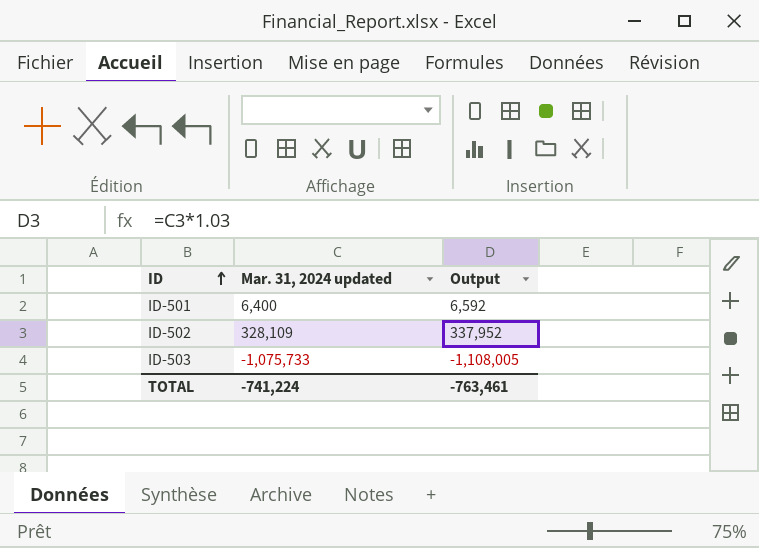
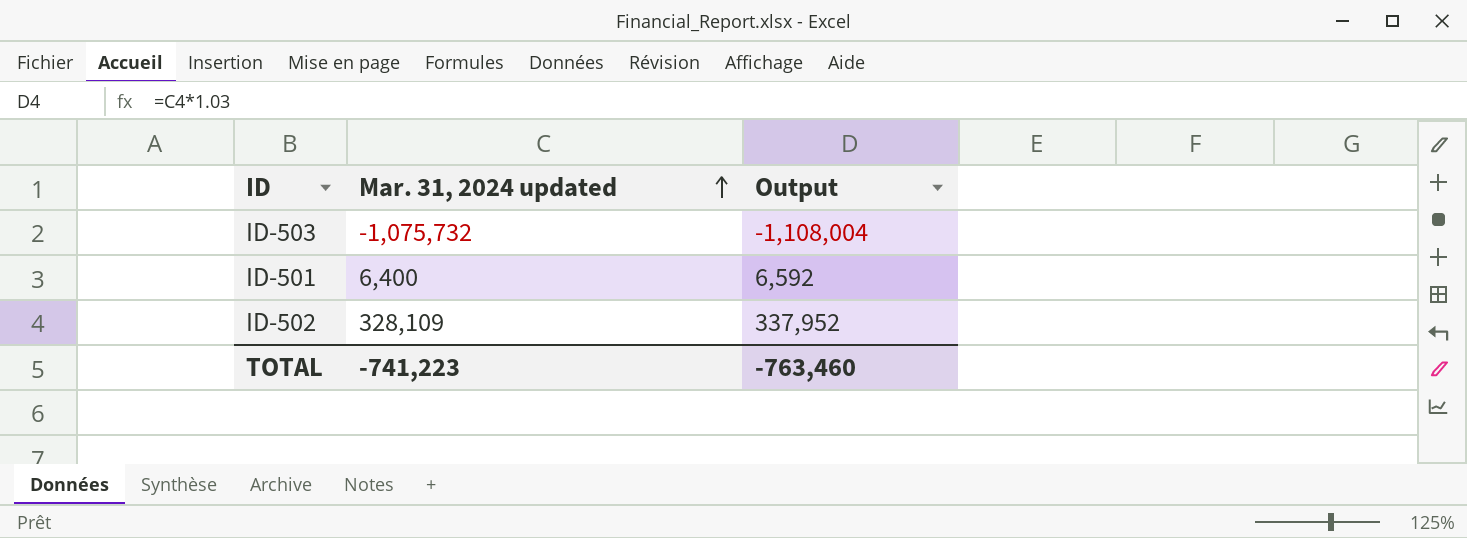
row order: ID ascending -> Mar. 31, 2024 updated ascending
ID-503 | Mar. 31, 2024 updated: -1,075,733 -> -1,075,732
ID-503 | Output: -1,108,005 -> -1,108,004
TOTAL | Mar. 31, 2024 updated: -741,224 -> -741,223
TOTAL | Output: -763,461 -> -763,460

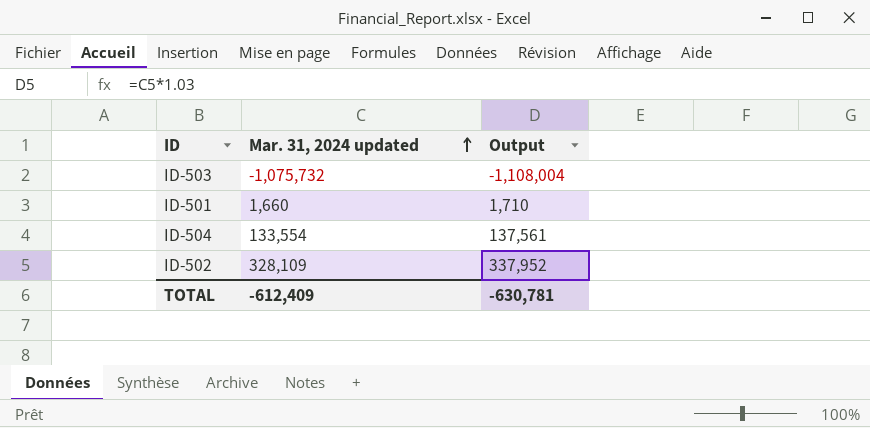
ID-501 | Mar. 31, 2024 updated: 6,400 -> 1,660
ID-501 | Output: 6,592 -> 1,710
row ID-504: none -> 133,554 | 137,561
TOTAL | Mar. 31, 2024 updated: -741,223 -> -612,409
TOTAL | Output: -763,460 -> -630,781

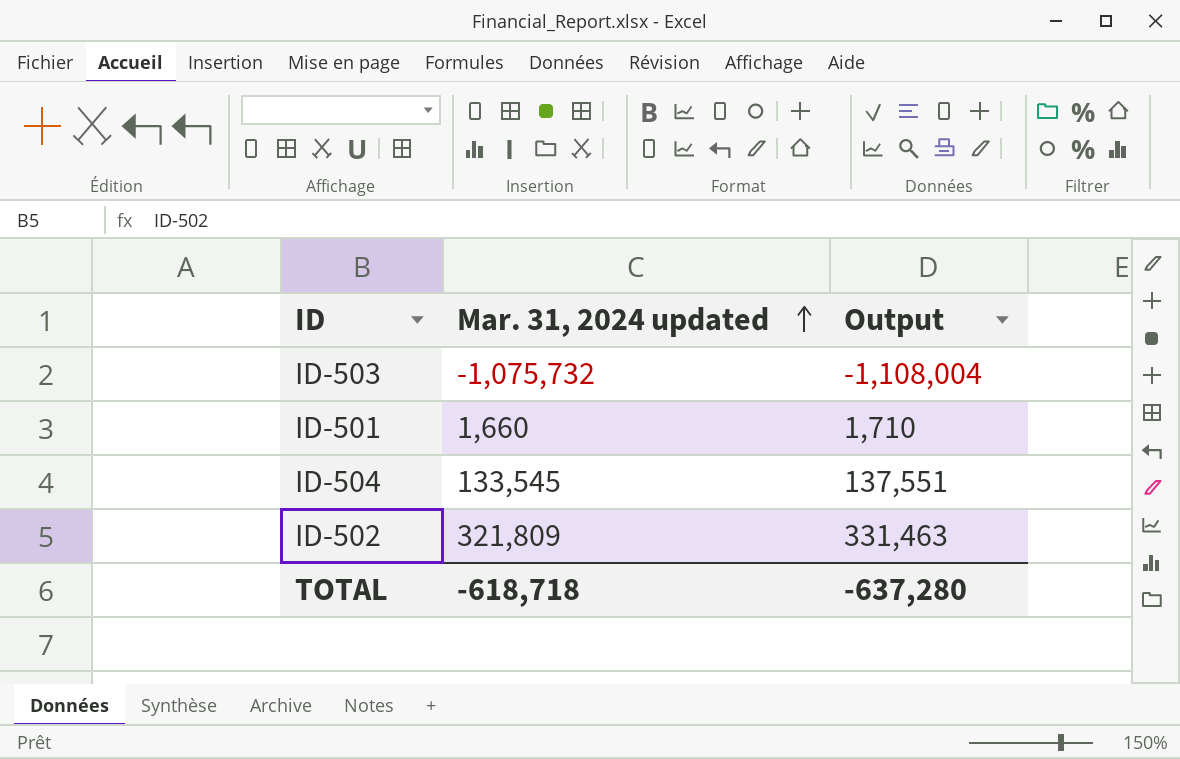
ID-504 | Mar. 31, 2024 updated: 133,554 -> 133,545
ID-504 | Output: 137,561 -> 137,551
ID-502 | Mar. 31, 2024 updated: 328,109 -> 321,809
ID-502 | Output: 337,952 -> 331,463
TOTAL | Mar. 31, 2024 updated: -612,409 -> -618,718
TOTAL | Output: -630,781 -> -637,280

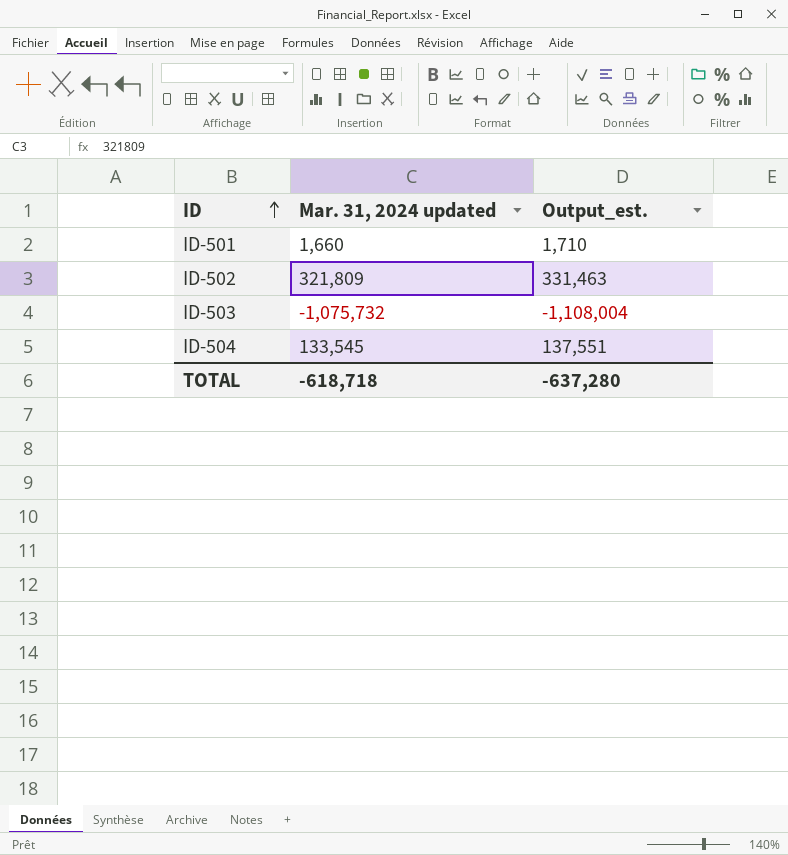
row order: Mar. 31, 2024 updated ascending -> ID ascending
column name: Output -> Output_est.

